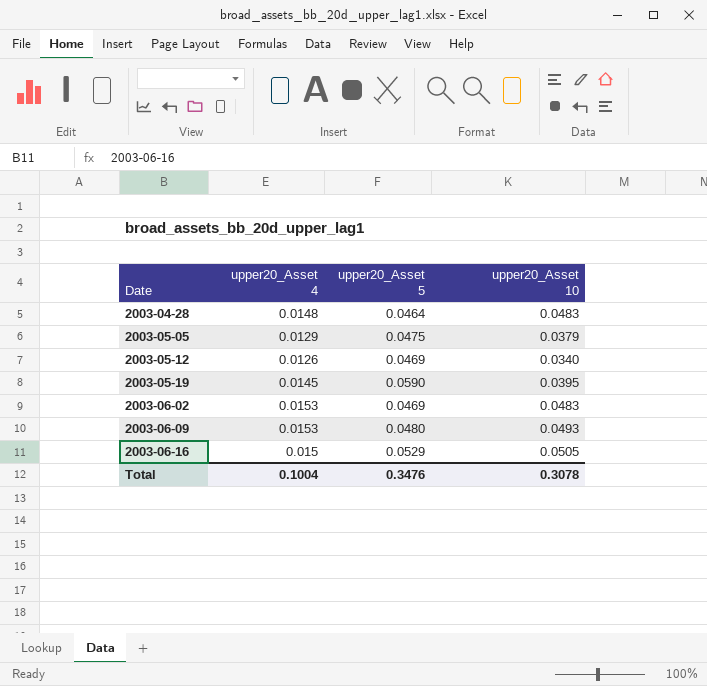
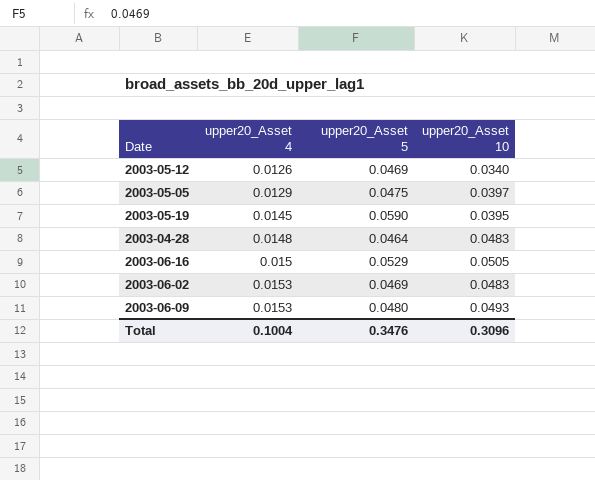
row order: Date ascending -> upper20_Asset 4 ascending
2003-05-05 | upper20_Asset 10: 0.0379 -> 0.0397
Total | upper20_Asset 10: 0.3078 -> 0.3096

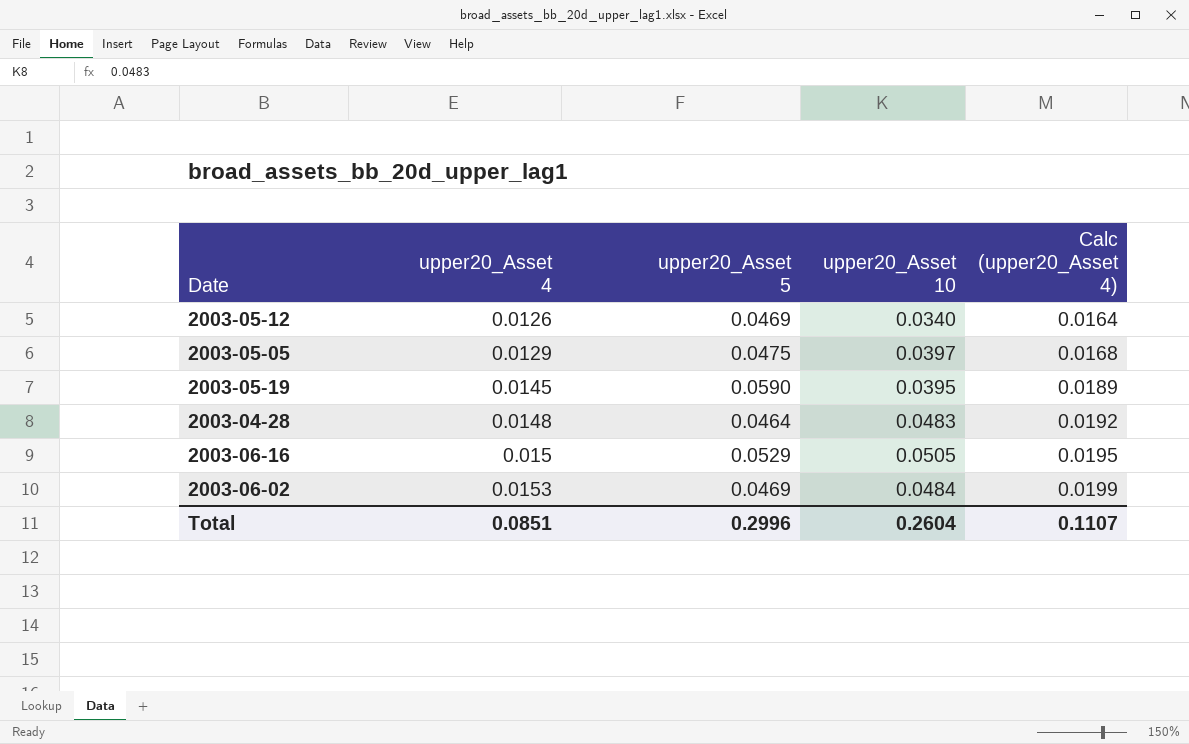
column Calc (upper20_Asset 4) | formula: none -> [upper20_Asset 4] * 1.3
row 2003-06-09: 0.0153 | 0.0480 | 0.0493 -> none
2003-06-02 | upper20_Asset 10: 0.0483 -> 0.0484
Total | upper20_Asset 4: 0.1004 -> 0.0851
Total | upper20_Asset 5: 0.3476 -> 0.2996
Total | upper20_Asset 10: 0.3096 -> 0.2604

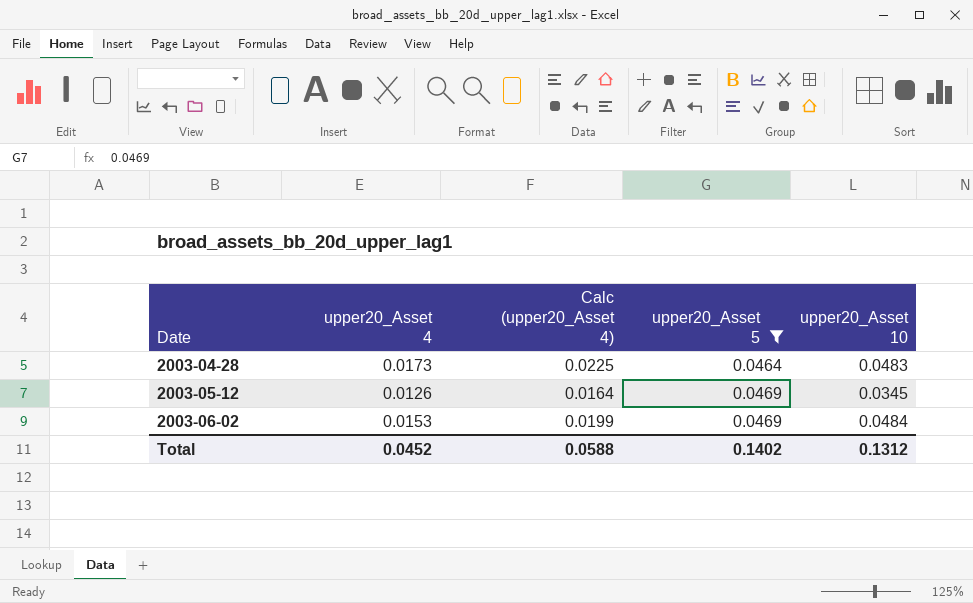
filter: none -> upper20_Asset 5 <= 0.0469
row order: upper20_Asset 4 ascending -> Date ascending
column Calc (upper20_Asset 4) | position: 5 -> 3
2003-04-28 | upper20_Asset 4: 0.0148 -> 0.0173
2003-04-28 | Calc (upper20_Asset 4): 0.0192 -> 0.0225
2003-05-12 | upper20_Asset 10: 0.0340 -> 0.0345
Total | upper20_Asset 4: 0.0851 -> 0.0452
Total | Calc (upper20_Asset 4): 0.1107 -> 0.0588
Total | upper20_Asset 5: 0.2996 -> 0.1402
Total | upper20_Asset 10: 0.2604 -> 0.1312

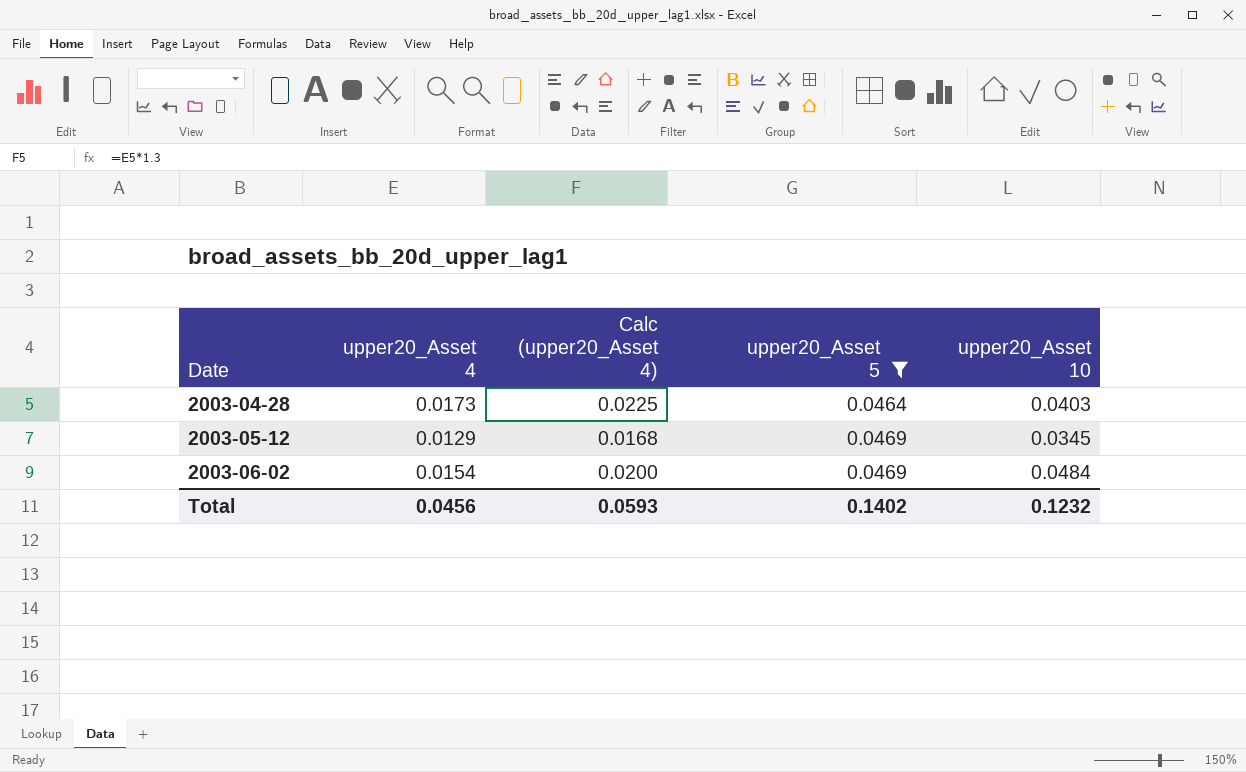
2003-04-28 | upper20_Asset 10: 0.0483 -> 0.0403
2003-05-12 | upper20_Asset 4: 0.0126 -> 0.0129
2003-05-12 | Calc (upper20_Asset 4): 0.0164 -> 0.0168
2003-06-02 | upper20_Asset 4: 0.0153 -> 0.0154
2003-06-02 | Calc (upper20_Asset 4): 0.0199 -> 0.0200
Total | upper20_Asset 4: 0.0452 -> 0.0456
Total | Calc (upper20_Asset 4): 0.0588 -> 0.0593
Total | upper20_Asset 10: 0.1312 -> 0.1232

